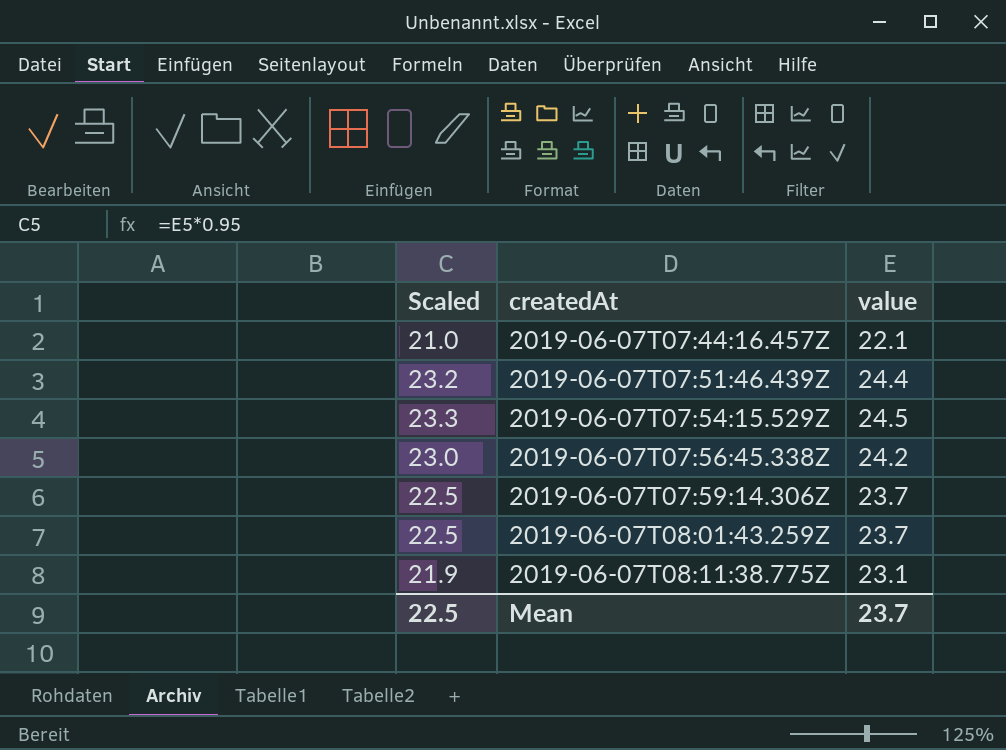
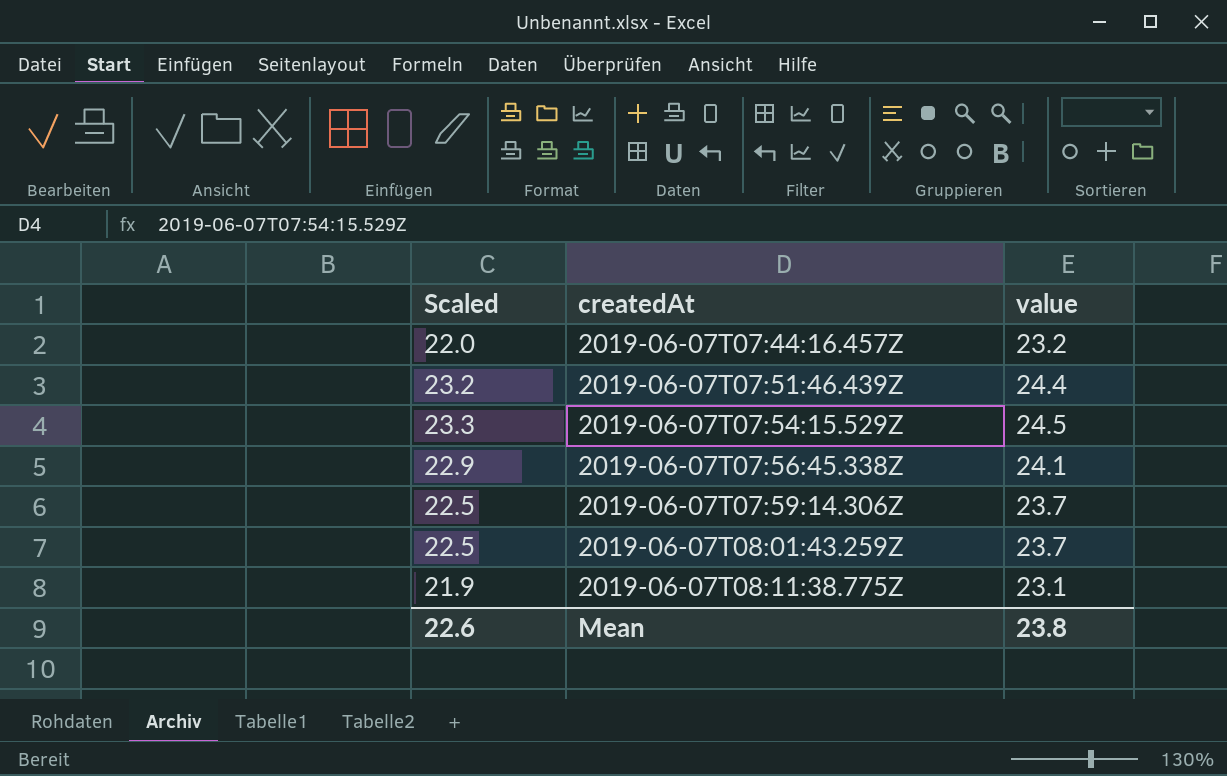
2019-06-07T07:44:16.457Z | Scaled: 21.0 -> 22.0
2019-06-07T07:44:16.457Z | value: 22.1 -> 23.2
2019-06-07T07:56:45.338Z | Scaled: 23.0 -> 22.9
2019-06-07T07:56:45.338Z | value: 24.2 -> 24.1
Mean | Scaled: 22.5 -> 22.6
Mean | value: 23.7 -> 23.8

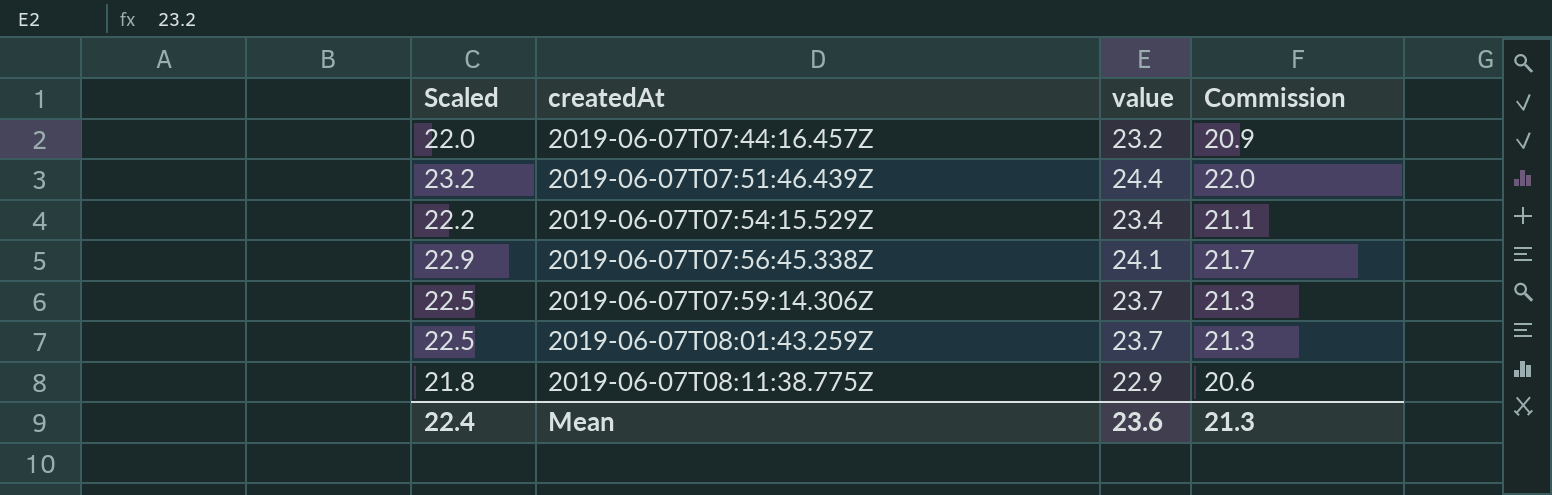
column Commission | formula: none -> [value] * 0.9
2019-06-07T07:54:15.529Z | Scaled: 23.3 -> 22.2
2019-06-07T07:54:15.529Z | value: 24.5 -> 23.4
2019-06-07T08:11:38.775Z | Scaled: 21.9 -> 21.8
2019-06-07T08:11:38.775Z | value: 23.1 -> 22.9
Mean | Scaled: 22.6 -> 22.4
Mean | value: 23.8 -> 23.6

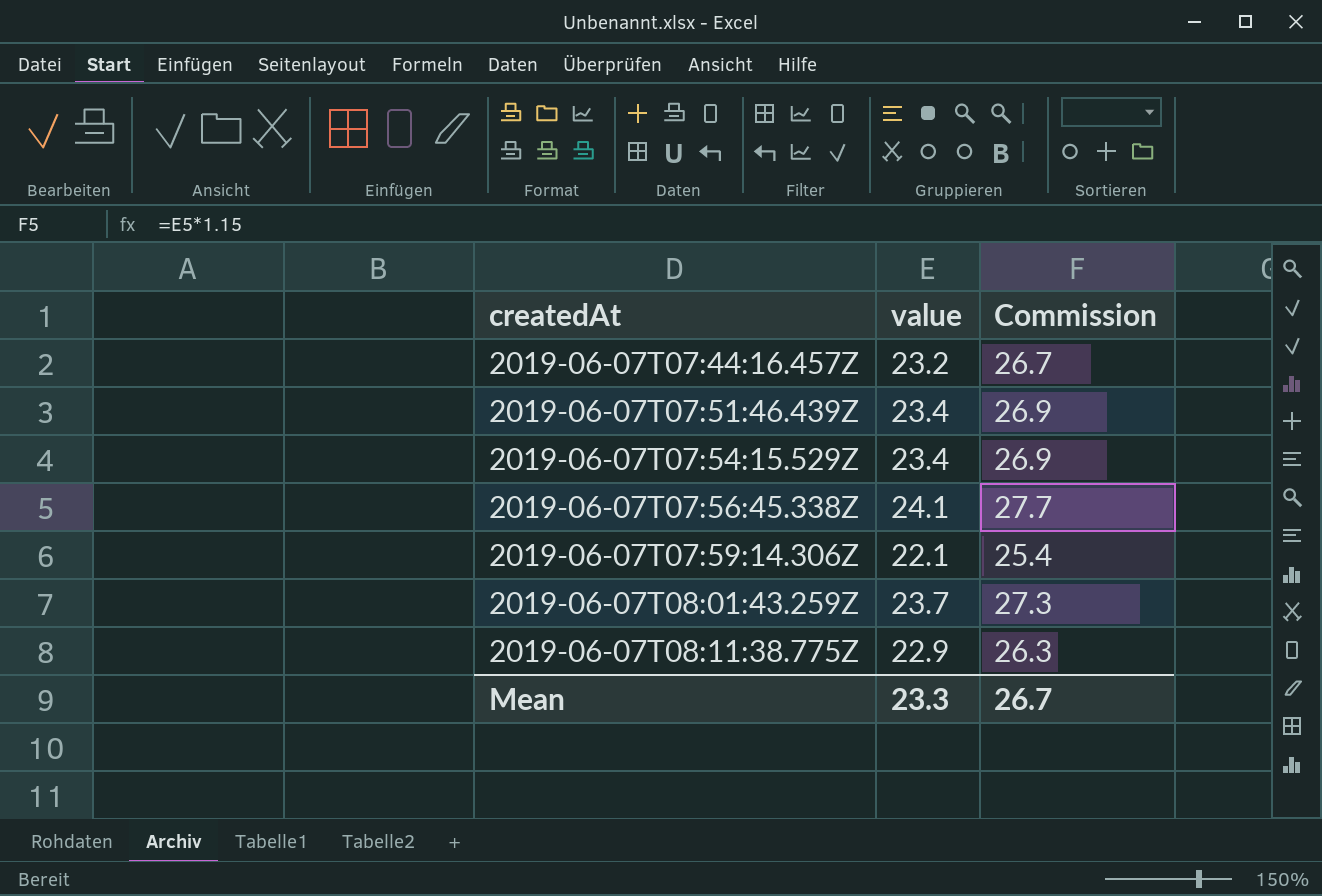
column Scaled | formula: [value] * 0.95 -> none
column Commission | formula: [value] * 0.9 -> [value] * 1.15
2019-06-07T07:51:46.439Z | value: 24.4 -> 23.4
2019-06-07T07:59:14.306Z | value: 23.7 -> 22.1
Mean | value: 23.6 -> 23.3
Mean | Commission: 21.3 -> 26.7

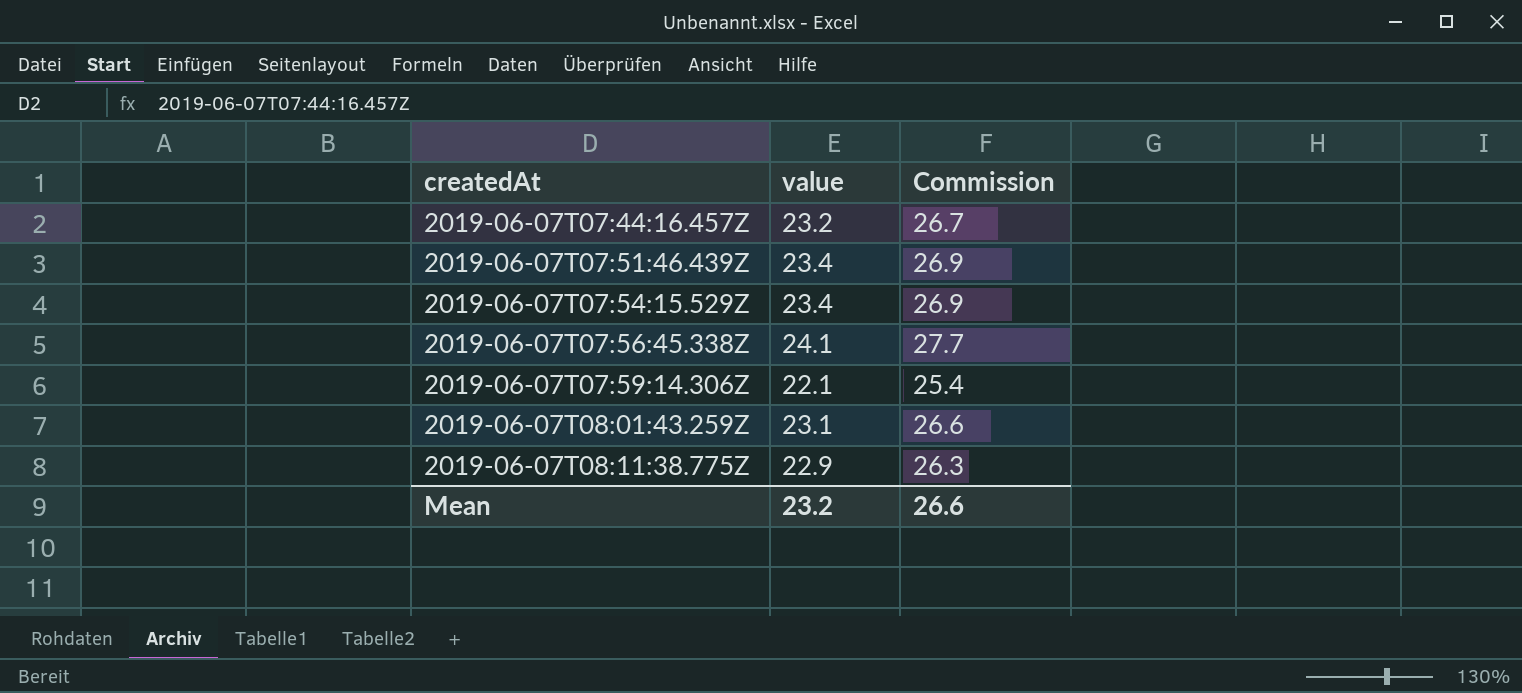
2019-06-07T08:01:43.259Z | value: 23.7 -> 23.1
2019-06-07T08:01:43.259Z | Commission: 27.3 -> 26.6
Mean | value: 23.3 -> 23.2
Mean | Commission: 26.7 -> 26.6

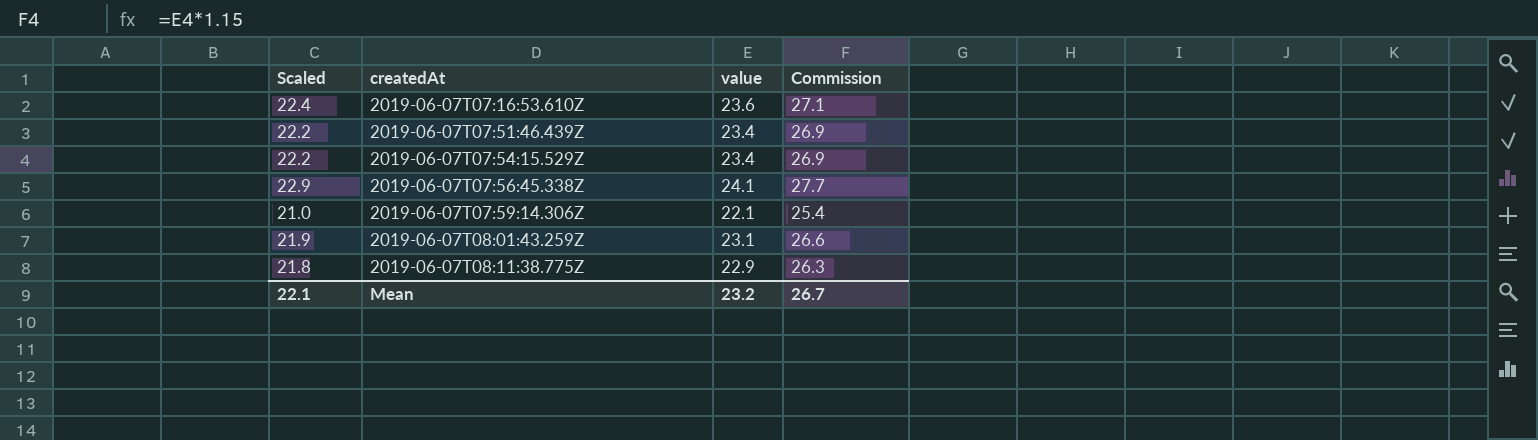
column Scaled | formula: none -> [value] * 0.95
row 2019-06-07T07:44:16.457Z: 23.2 | 26.7 -> none
row 2019-06-07T07:16:53.610Z: none -> 22.4 | 23.6 | 27.1
Mean | Commission: 26.6 -> 26.7

